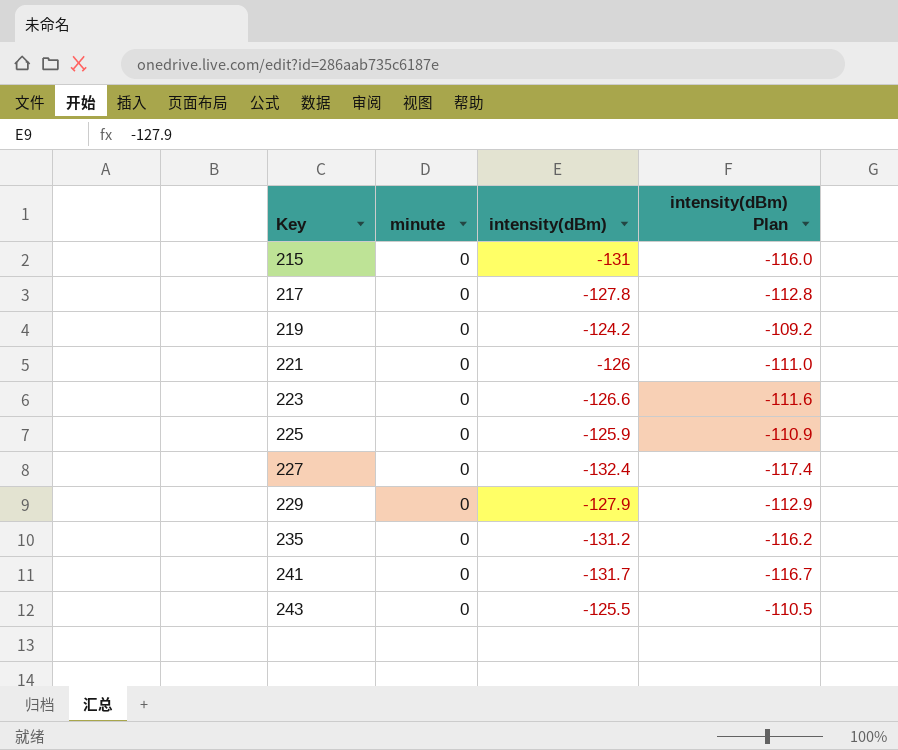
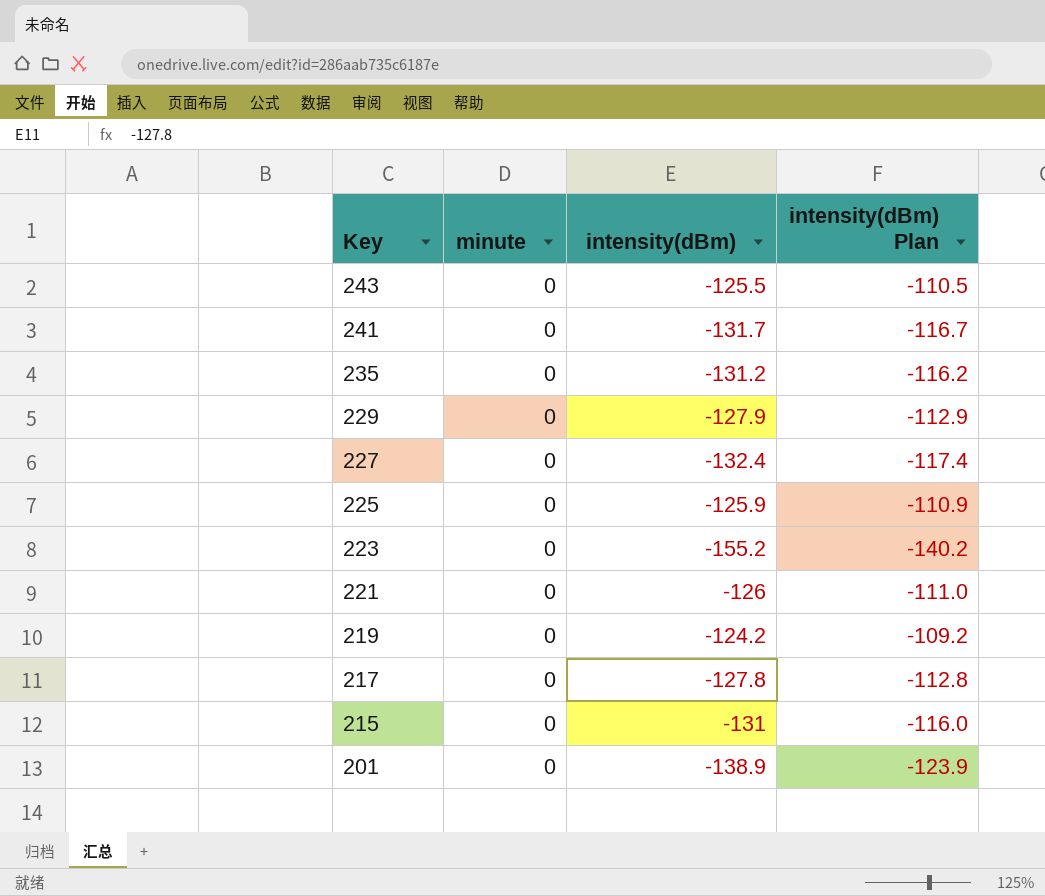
row order: Key ascending -> Key descending
223 | intensity(dBm): -126.6 -> -155.2
223 | intensity(dBm) Plan: -111.6 -> -140.2
row 201: none -> 0 | -138.9 | -123.9

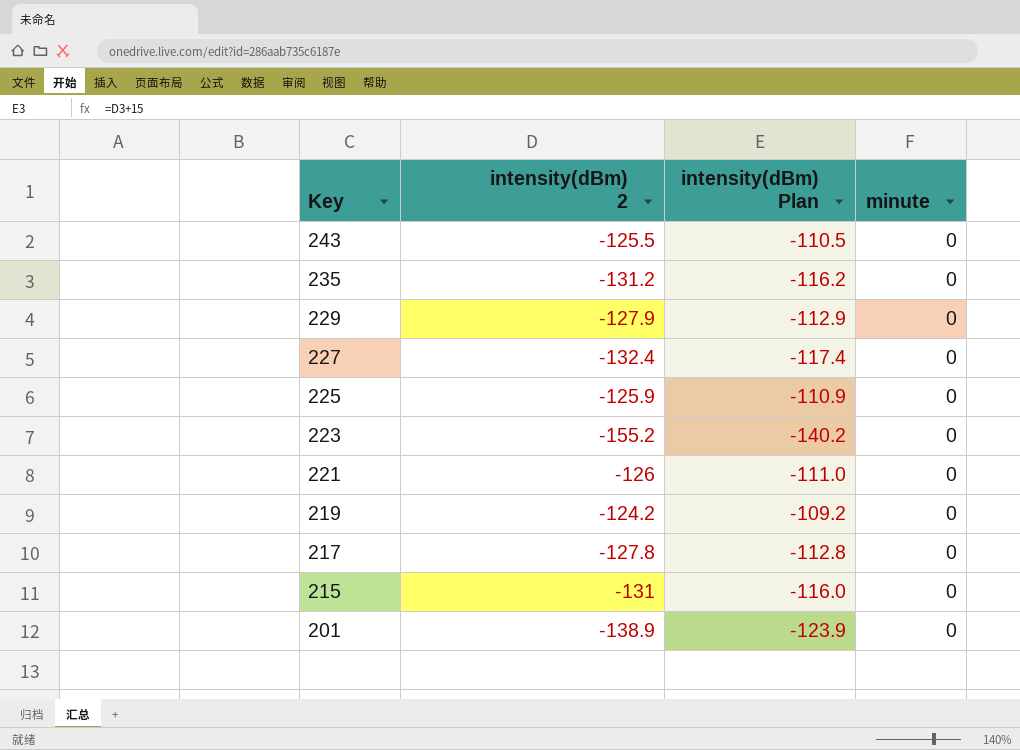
column name: intensity(dBm) -> intensity(dBm) 2
column minute | position: 2 -> 4
row 241: 0 | -131.7 | -116.7 -> none

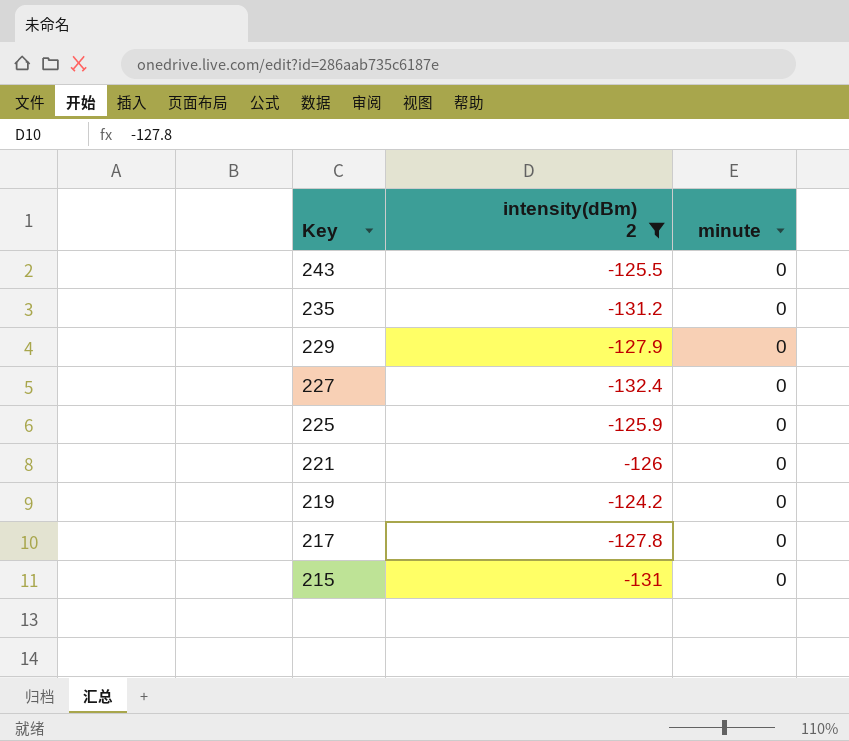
filter: none -> intensity(dBm) 2 >= -132.4
column intensity(dBm) Plan | formula: [intensity(dBm) 2] + 15 -> none

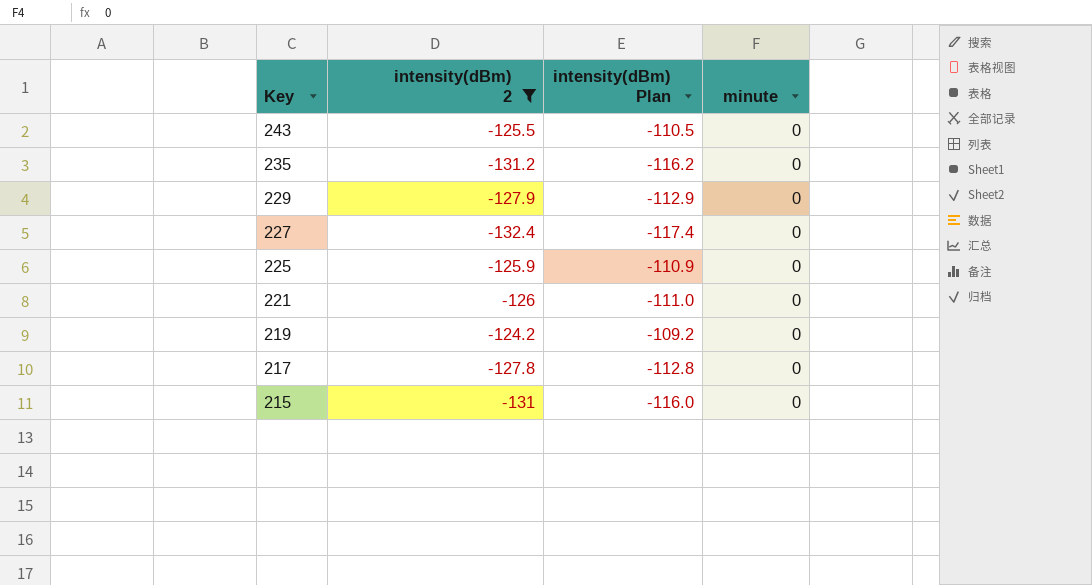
column intensity(dBm) Plan | formula: none -> [intensity(dBm) 2] + 15

